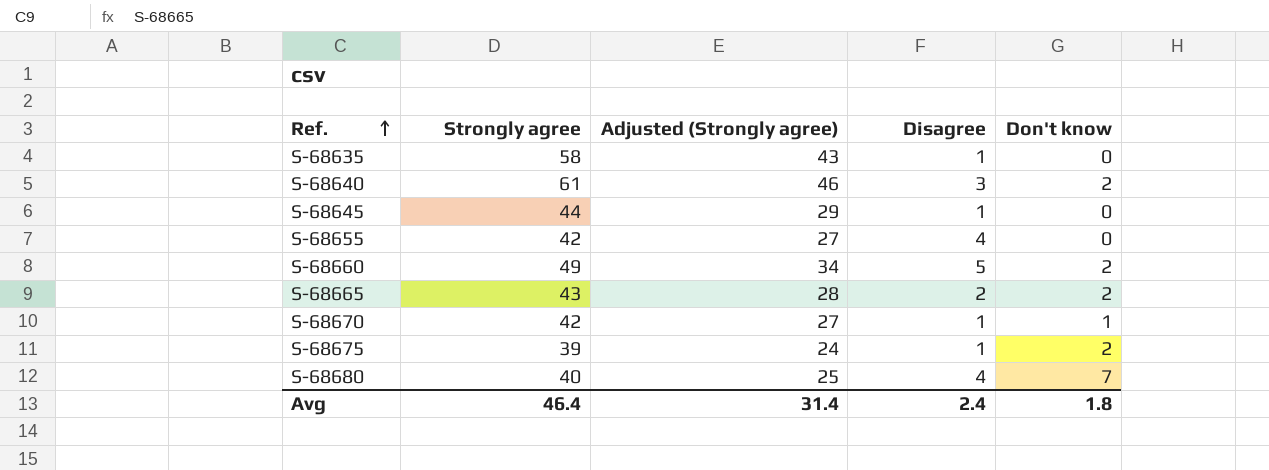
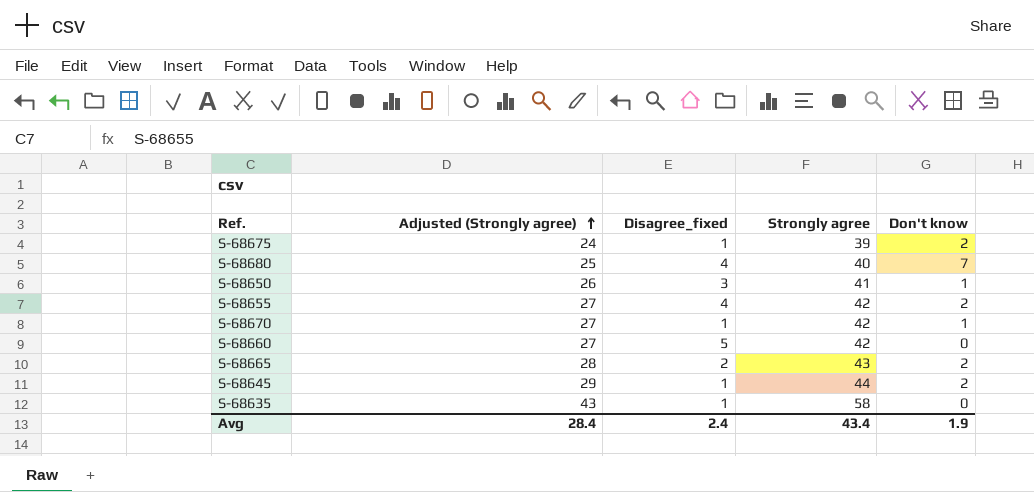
row order: Ref. ascending -> Adjusted (Strongly agree) ascending
column name: Disagree -> Disagree_fixed
column Strongly agree | position: 2 -> 4
row S-68640: 61 | 46 | 3 | 2 -> none
row S-68650: none -> 26 | 3 | 41 | 1
S-68655 | Don't know: 0 -> 2
S-68660 | Adjusted (Strongly agree): 34 -> 27
S-68660 | Strongly agree: 49 -> 42
S-68660 | Don't know: 2 -> 0
S-68645 | Don't know: 0 -> 2
Avg | Adjusted (Strongly agree): 31.4 -> 28.4
Avg | Strongly agree: 46.4 -> 43.4
Avg | Don't know: 1.8 -> 1.9

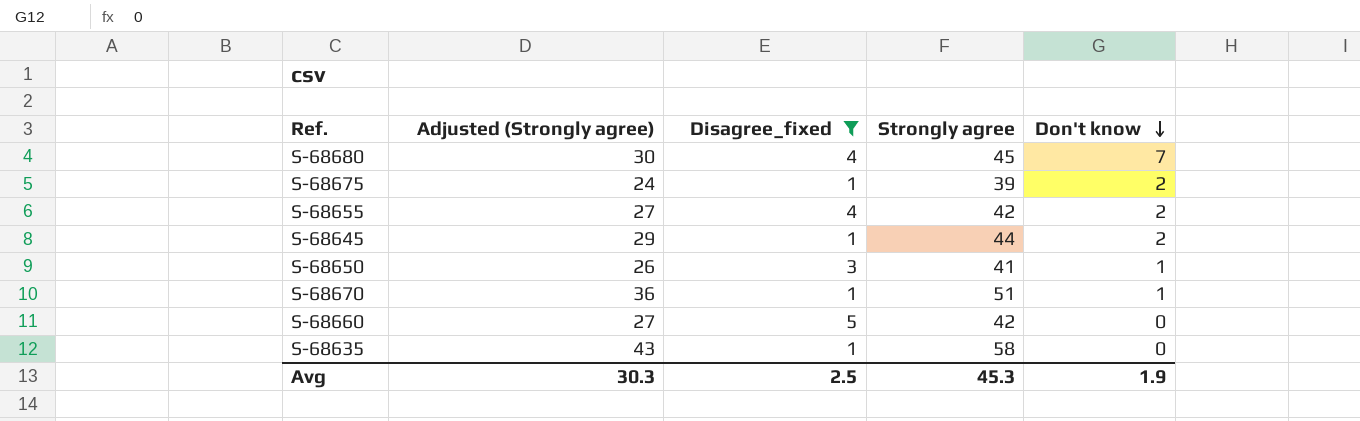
filter: none -> Disagree_fixed != 2
row order: Adjusted (Strongly agree) ascending -> Don't know descending
S-68680 | Adjusted (Strongly agree): 25 -> 30
S-68680 | Strongly agree: 40 -> 45
S-68670 | Adjusted (Strongly agree): 27 -> 36
S-68670 | Strongly agree: 42 -> 51
Avg | Adjusted (Strongly agree): 28.4 -> 30.3
Avg | Disagree_fixed: 2.4 -> 2.5
Avg | Strongly agree: 43.4 -> 45.3

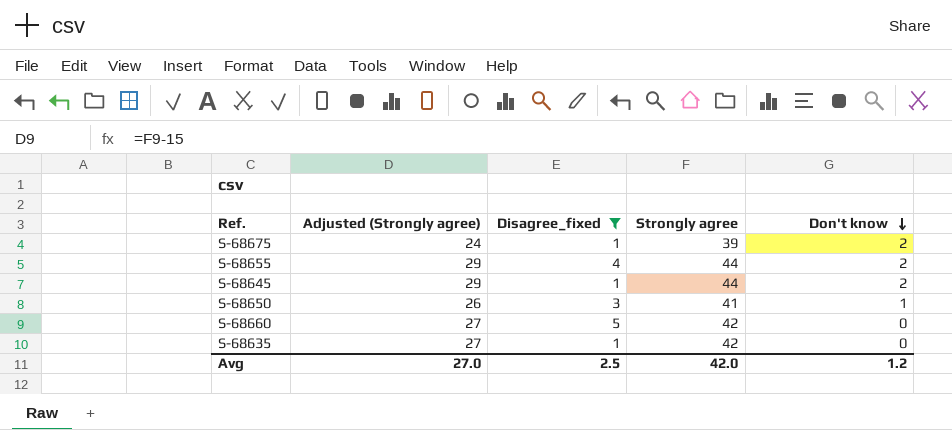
row S-68680: 30 | 4 | 45 | 7 -> none
row S-68670: 36 | 1 | 51 | 1 -> none
S-68655 | Adjusted (Strongly agree): 27 -> 29
S-68655 | Strongly agree: 42 -> 44
S-68635 | Adjusted (Strongly agree): 43 -> 27
S-68635 | Strongly agree: 58 -> 42
Avg | Adjusted (Strongly agree): 30.3 -> 27.0
Avg | Strongly agree: 45.3 -> 42.0
Avg | Don't know: 1.9 -> 1.2

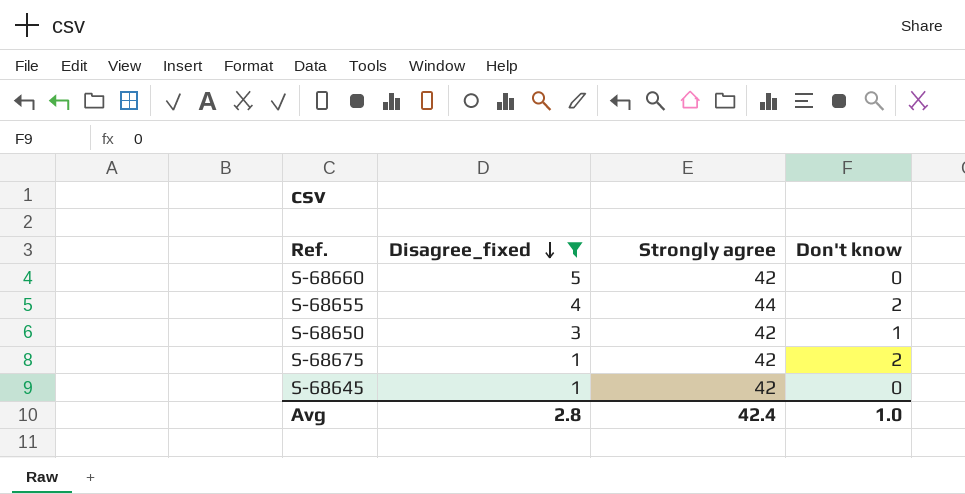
row order: Don't know descending -> Disagree_fixed descending
column Adjusted (Strongly agree) | formula: [Strongly agree] - 15 -> none
row S-68635: 27 | 1 | 42 | 0 -> none
S-68650 | Strongly agree: 41 -> 42
S-68675 | Strongly agree: 39 -> 42
S-68645 | Strongly agree: 44 -> 42
S-68645 | Don't know: 2 -> 0
Avg | Disagree_fixed: 2.5 -> 2.8
Avg | Strongly agree: 42.0 -> 42.4
Avg | Don't know: 1.2 -> 1.0

